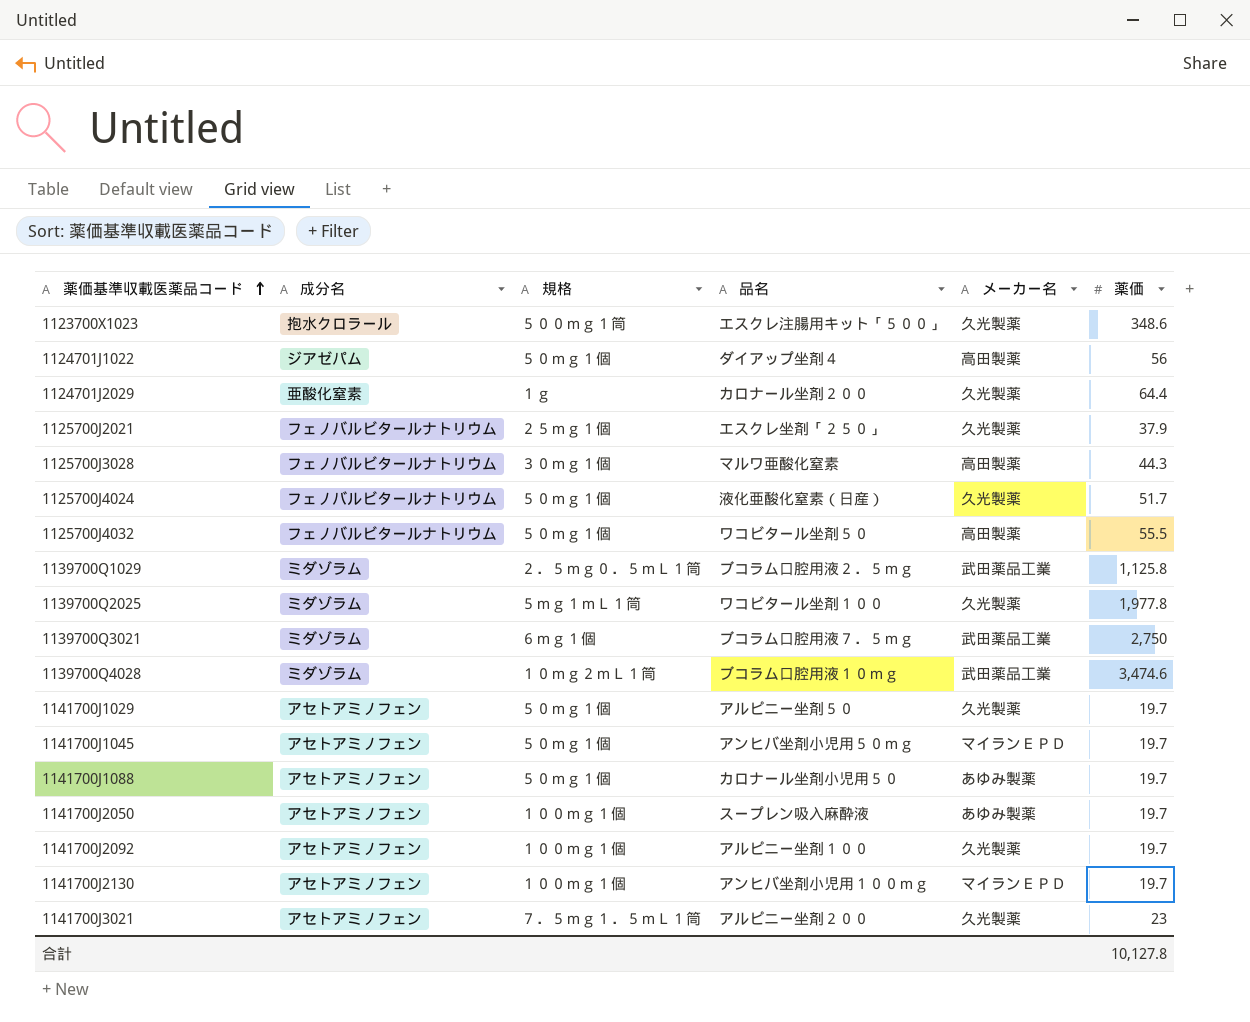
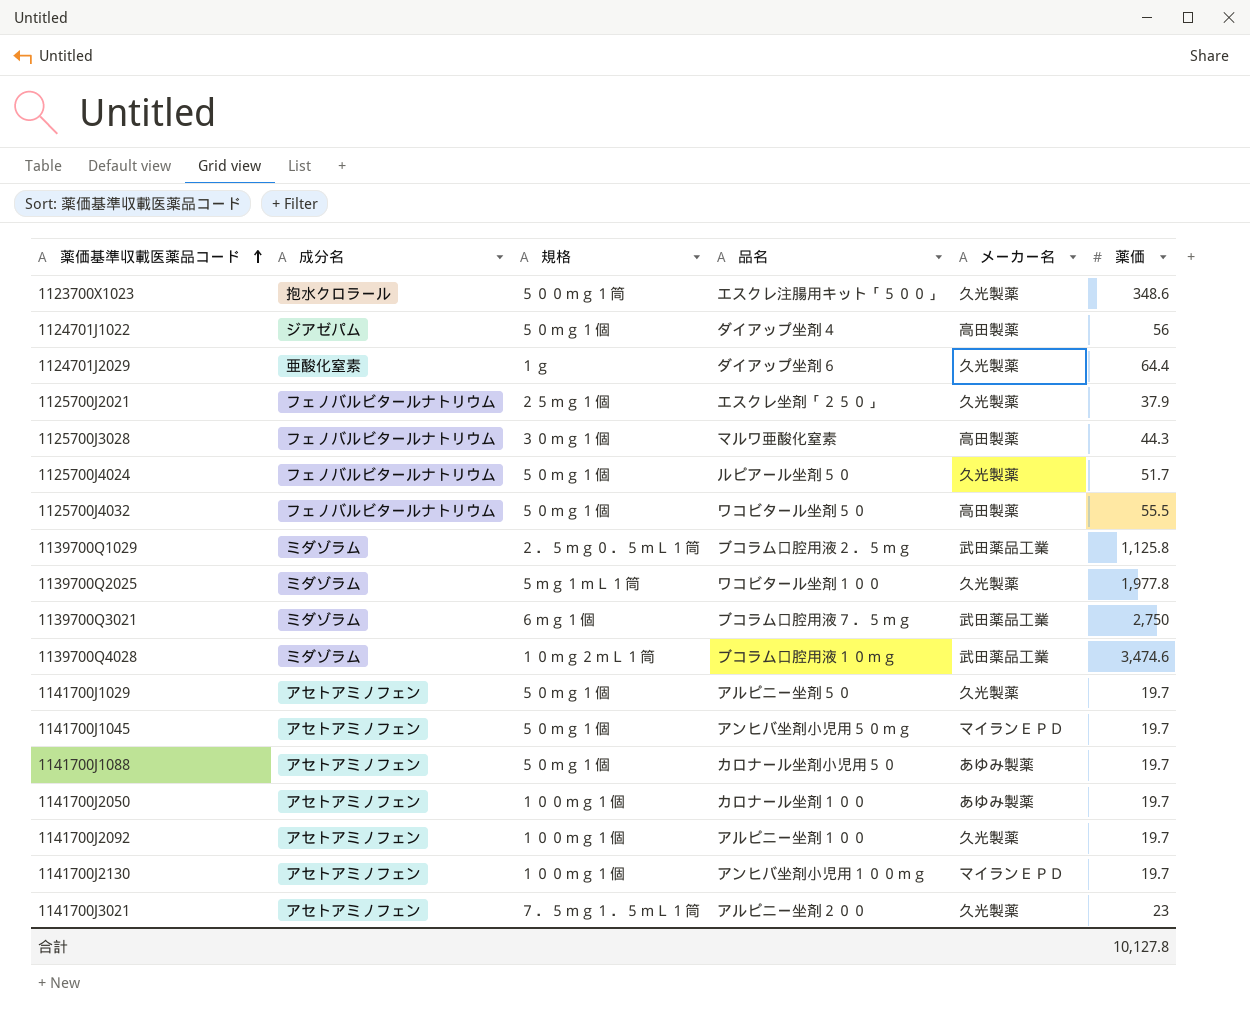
1124701J2029 | 品名: カロナール坐剤２００ -> ダイアップ坐剤６
1125700J4024 | 品名: 液化亜酸化窒素（日産） -> ルピアール坐剤５０
1141700J2050 | 品名: スープレン吸入麻酔液 -> カロナール坐剤１００

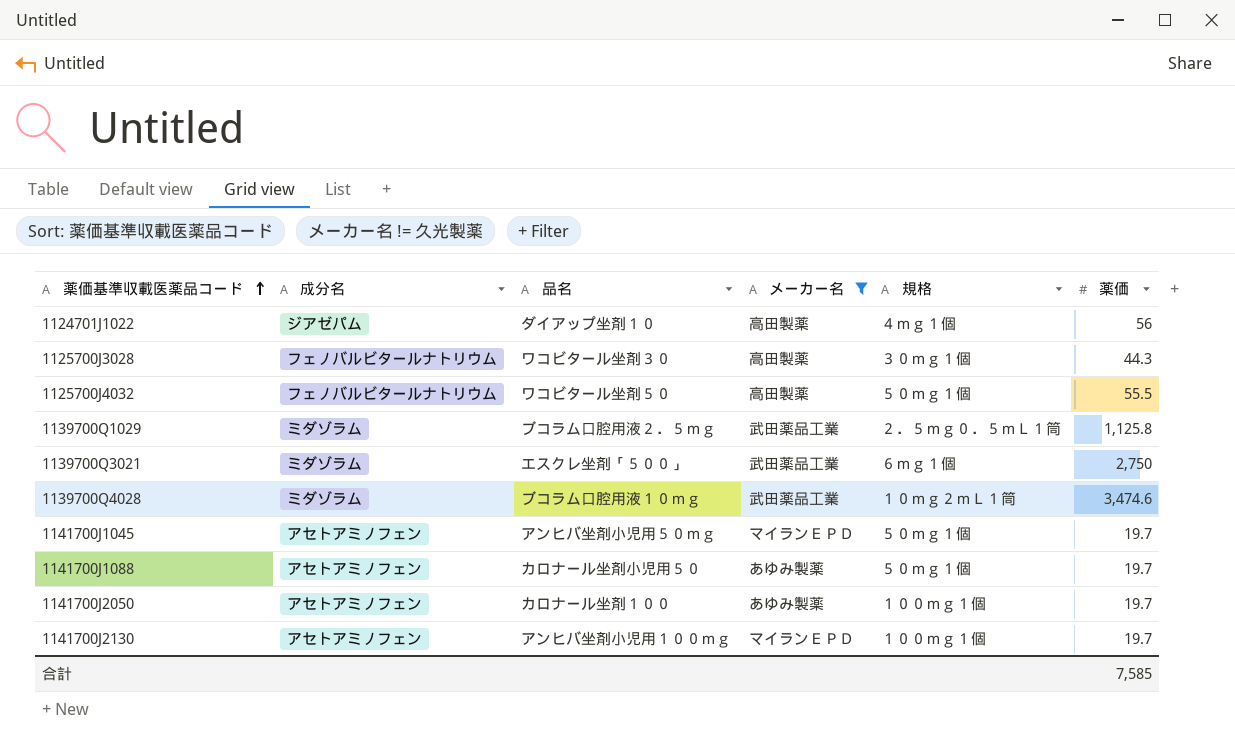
filter: none -> メーカー名 != 久光製薬
column 規格 | position: 3 -> 5
1124701J1022 | 品名: ダイアップ坐剤４ -> ダイアップ坐剤１０
1124701J1022 | 規格: ５０ｍｇ１個 -> ４ｍｇ１個
1125700J3028 | 品名: マルワ亜酸化窒素 -> ワコビタール坐剤３０
1139700Q3021 | 品名: ブコラム口腔用液７．５ｍｇ -> エスクレ坐剤「５００」
合計 | 薬価: 10,127.8 -> 7,585

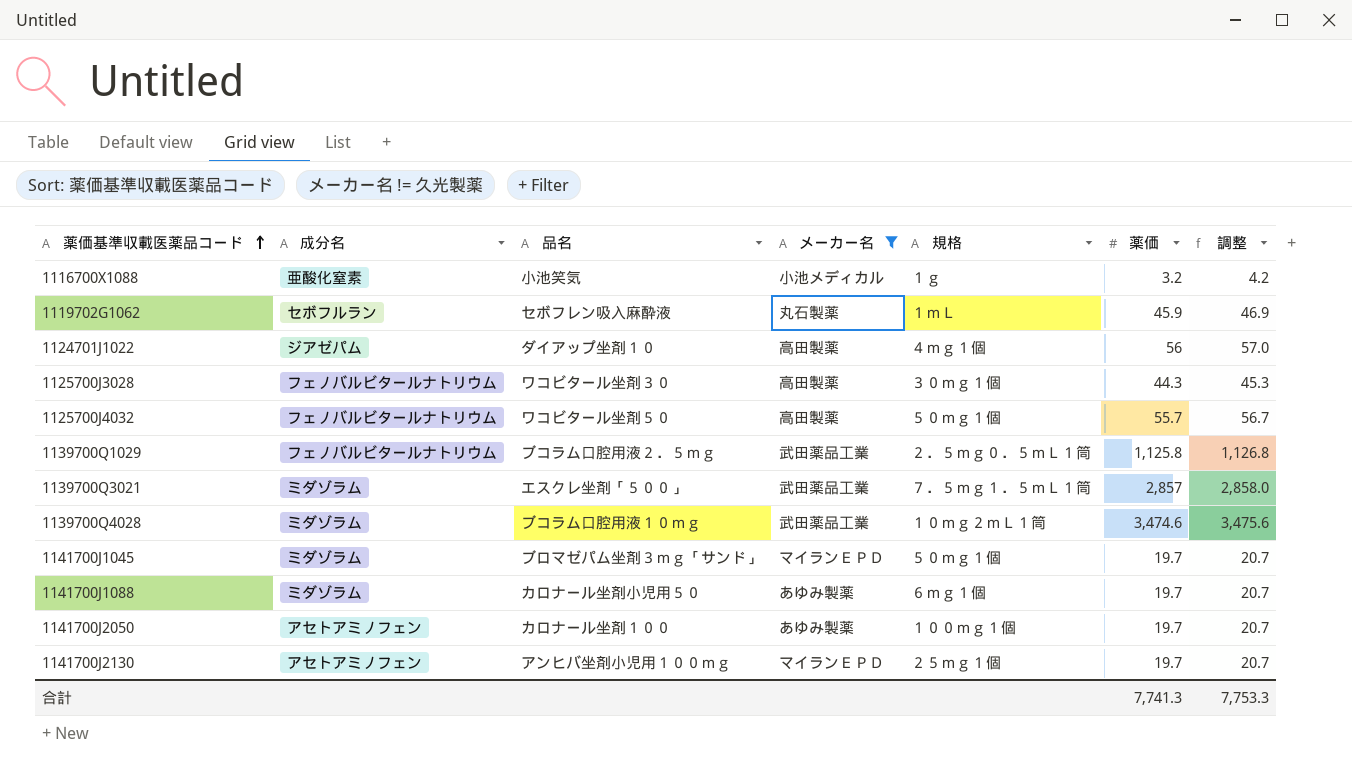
column 調整 | formula: none -> [薬価] + 1
row 1116700X1088: none -> 亜酸化窒素 | 小池笑気 | 小池メディカル | １ｇ | 3.2 | 4.2
row 1119702G1062: none -> セボフルラン | セボフレン吸入麻酔液 | 丸石製薬 | １ｍＬ | 45.9 | 46.9
1125700J4032 | 薬価: 55.5 -> 55.7
1139700Q1029 | 成分名: ミダゾラム -> フェノバルビタールナトリウム
1139700Q3021 | 規格: ６ｍｇ１個 -> ７．５ｍｇ１．５ｍＬ１筒
1139700Q3021 | 薬価: 2,750 -> 2,857
1141700J1045 | 成分名: アセトアミノフェン -> ミダゾラム
1141700J1045 | 品名: アンヒバ坐剤小児用５０ｍｇ -> ブロマゼパム坐剤３ｍｇ「サンド」
1141700J1088 | 成分名: アセトアミノフェン -> ミダゾラム
1141700J1088 | 規格: ５０ｍｇ１個 -> ６ｍｇ１個
1141700J2130 | 規格: １００ｍｇ１個 -> ２５ｍｇ１個
合計 | 薬価: 7,585 -> 7,741.3

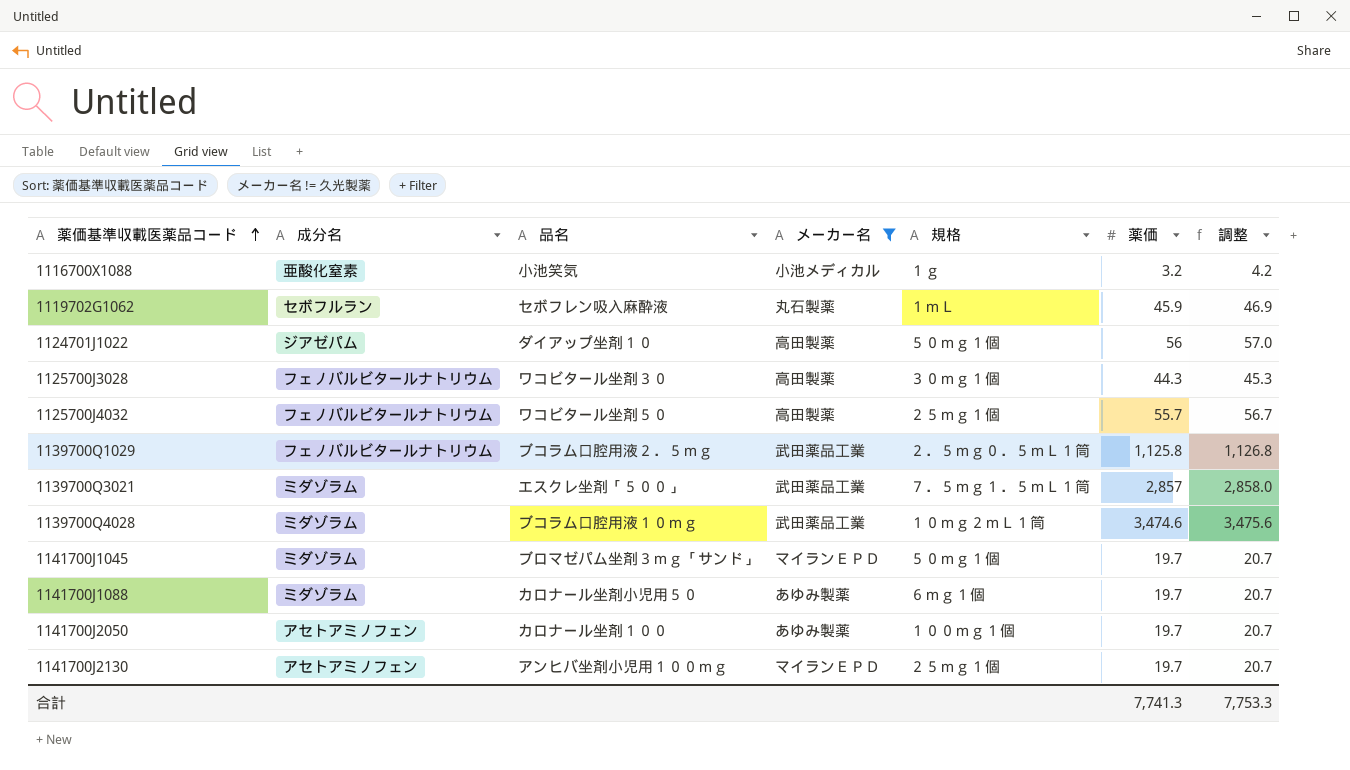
1124701J1022 | 規格: ４ｍｇ１個 -> ５０ｍｇ１個
1125700J4032 | 規格: ５０ｍｇ１個 -> ２５ｍｇ１個

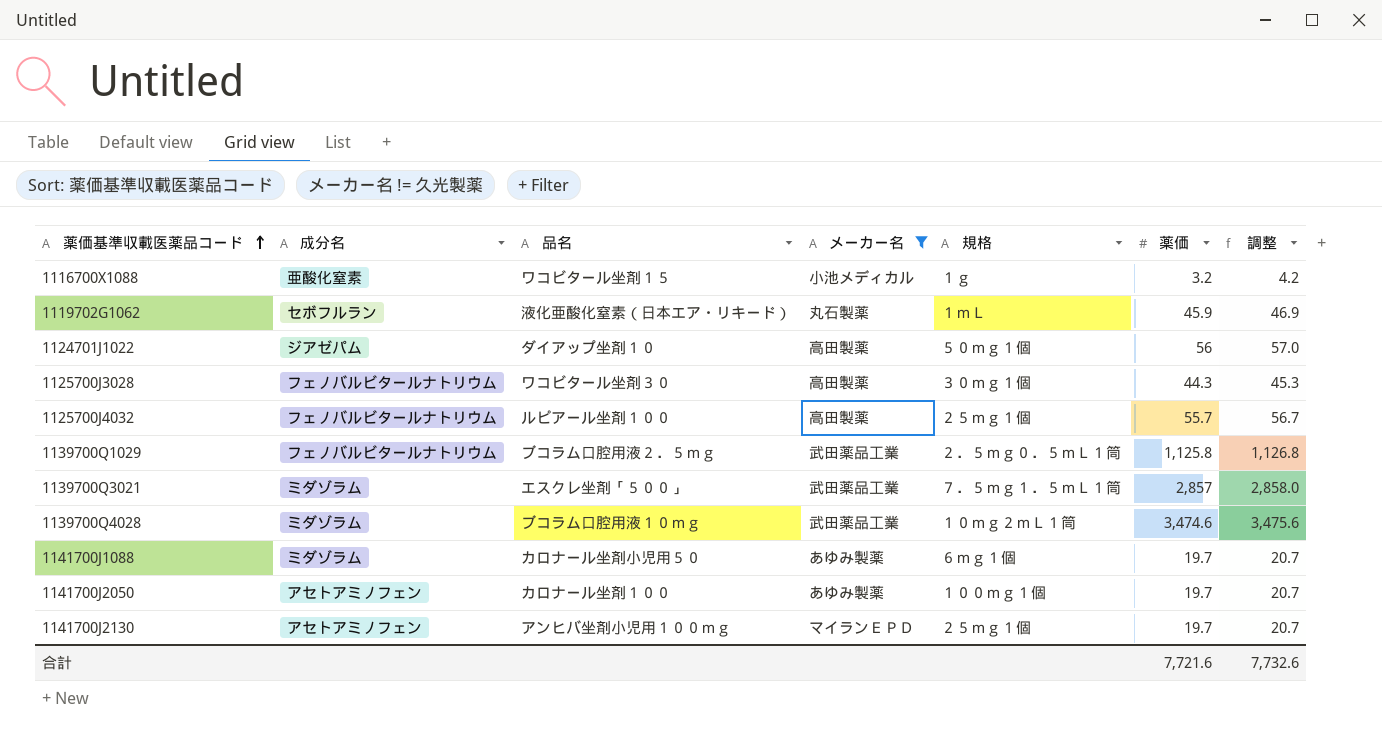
row 1141700J1045: ミダゾラム | ブロマゼパム坐剤３ｍｇ「サンド」 | マイランＥＰＤ | ５０ｍｇ１個 | 19.7 | 20.7 -> none
1116700X1088 | 品名: 小池笑気 -> ワコビタール坐剤１５
1119702G1062 | 品名: セボフレン吸入麻酔液 -> 液化亜酸化窒素（日本エア・リキード）
1125700J4032 | 品名: ワコビタール坐剤５０ -> ルピアール坐剤１００
合計 | 薬価: 7,741.3 -> 7,721.6
合計 | 調整: 7,753.3 -> 7,732.6

